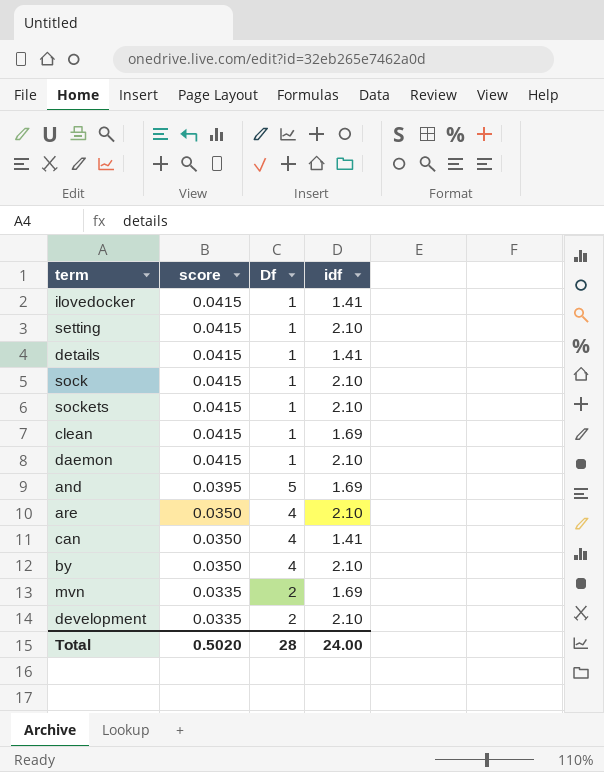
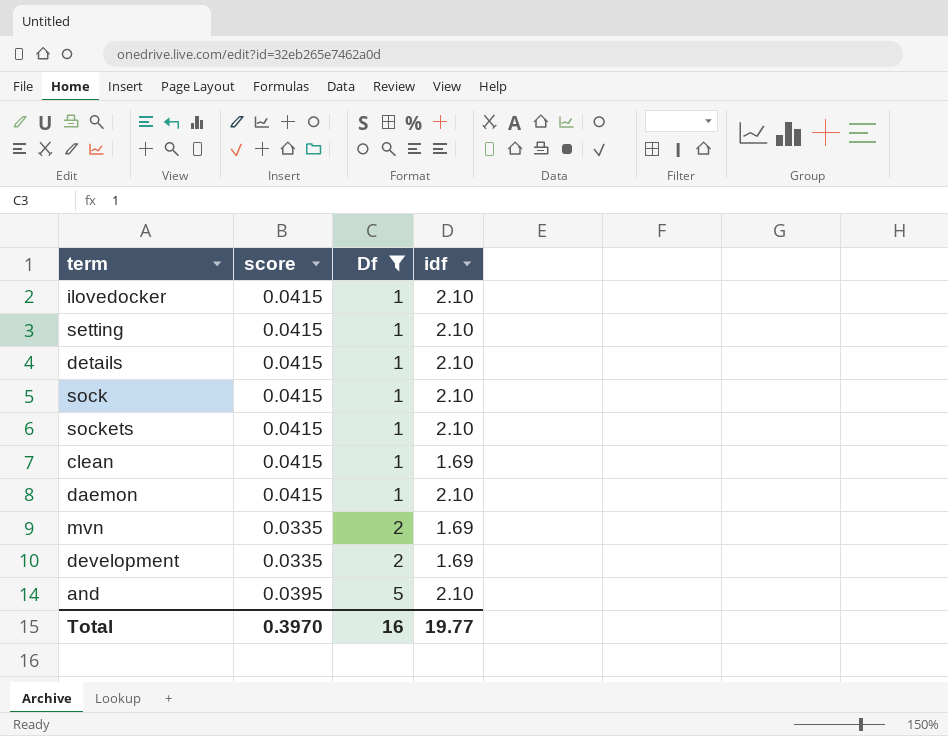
filter: none -> Df != 4
row order: score descending -> Df ascending
ilovedocker | idf: 1.41 -> 2.10
details | idf: 1.41 -> 2.10
development | idf: 2.10 -> 1.69
and | idf: 1.69 -> 2.10
Total | score: 0.5020 -> 0.3970
Total | Df: 28 -> 16
Total | idf: 24.00 -> 19.77

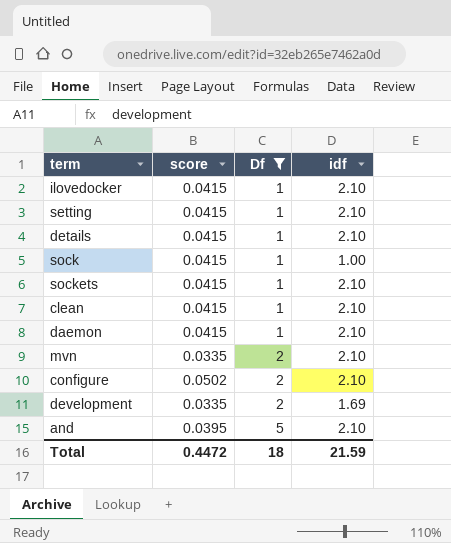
sock | idf: 2.10 -> 1.00
clean | idf: 1.69 -> 2.10
mvn | idf: 1.69 -> 2.10
row configure: none -> 0.0502 | 2 | 2.10
Total | score: 0.3970 -> 0.4472
Total | Df: 16 -> 18
Total | idf: 19.77 -> 21.59

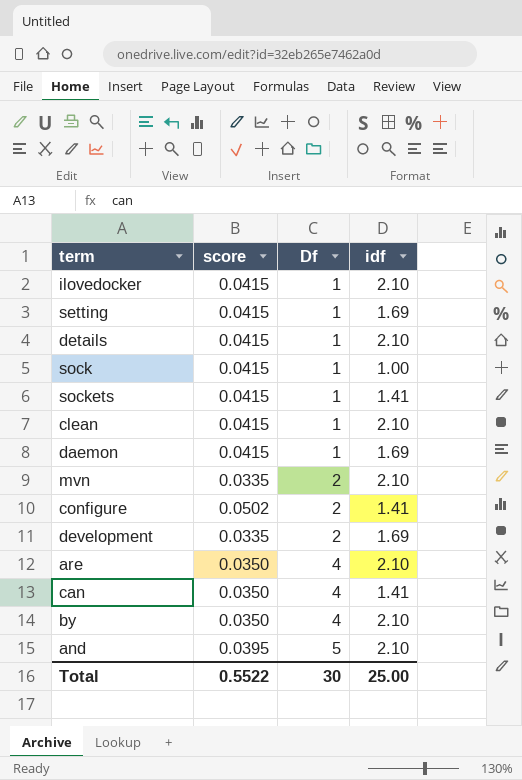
filter: Df != 4 -> none
setting | idf: 2.10 -> 1.69
sockets | idf: 2.10 -> 1.41
daemon | idf: 2.10 -> 1.69
configure | idf: 2.10 -> 1.41
Total | score: 0.4472 -> 0.5522
Total | Df: 18 -> 30
Total | idf: 21.59 -> 25.00

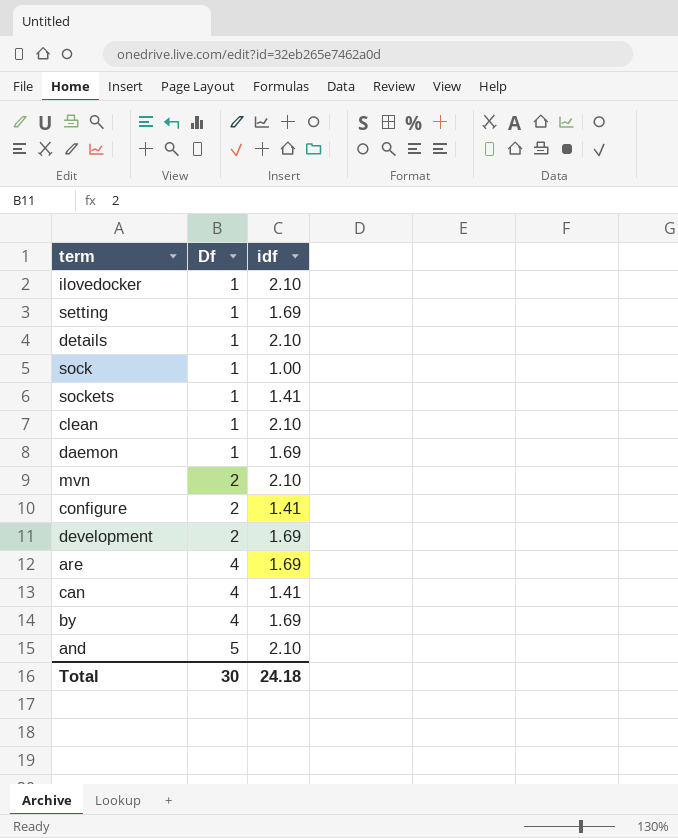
column score | position: 2 -> none
are | idf: 2.10 -> 1.69
by | idf: 2.10 -> 1.69
Total | idf: 25.00 -> 24.18

